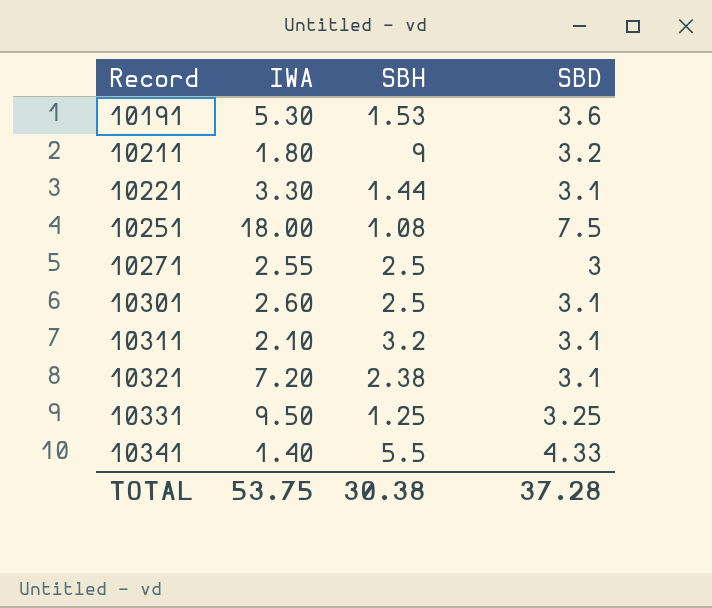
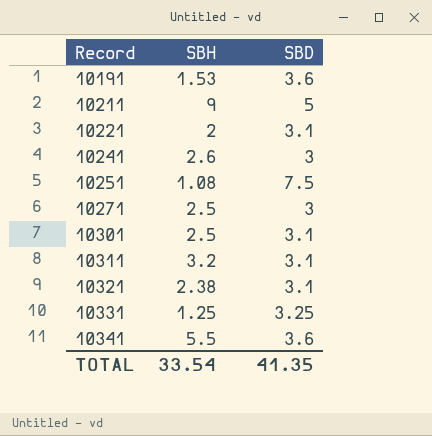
column IWA | position: 2 -> none
10211 | SBD: 3.2 -> 5
10221 | SBH: 1.44 -> 2
row 10241: none -> 2.6 | 3
10341 | SBD: 4.33 -> 3.6
TOTAL | SBH: 30.38 -> 33.54
TOTAL | SBD: 37.28 -> 41.35

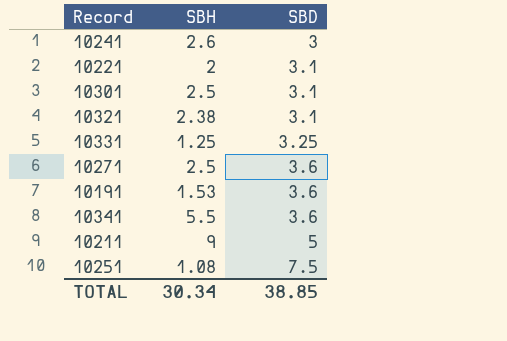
row order: Record ascending -> SBD ascending
row 10311: 3.2 | 3.1 -> none
10271 | SBD: 3 -> 3.6
TOTAL | SBH: 33.54 -> 30.34
TOTAL | SBD: 41.35 -> 38.85

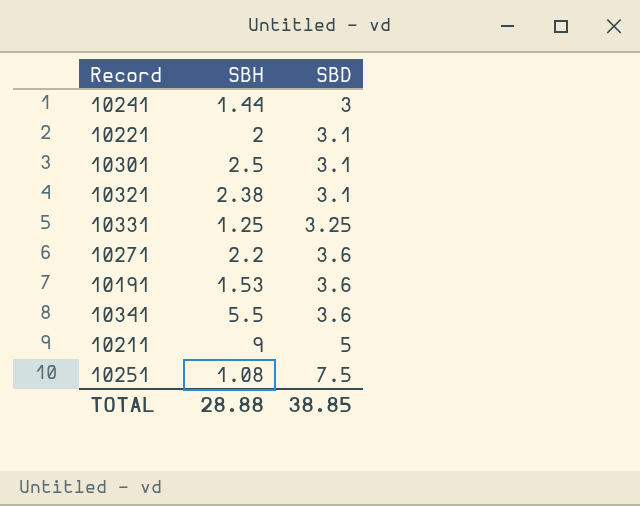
10241 | SBH: 2.6 -> 1.44
10271 | SBH: 2.5 -> 2.2
TOTAL | SBH: 30.34 -> 28.88

